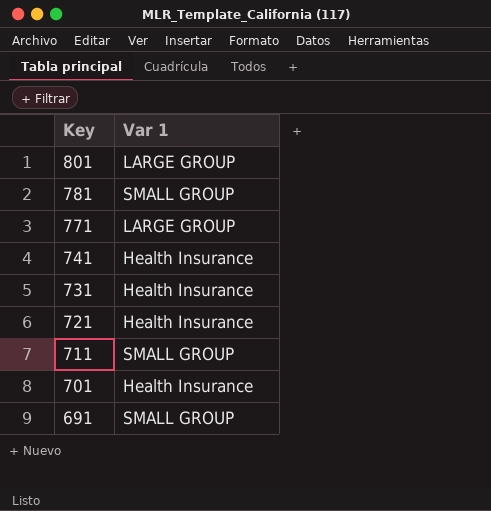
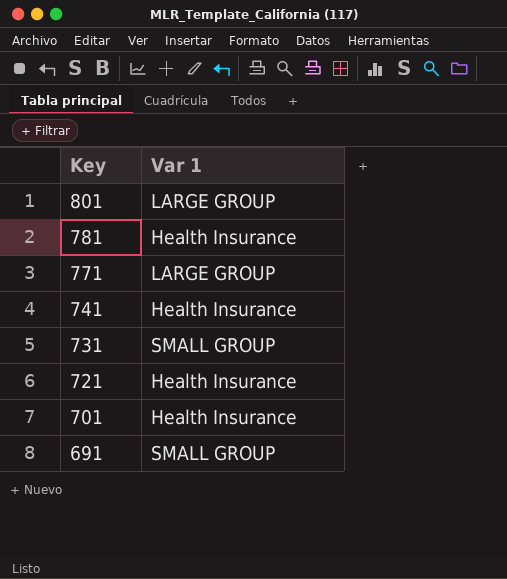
row 711: SMALL GROUP -> none
781 | Var 1: SMALL GROUP -> Health Insurance
731 | Var 1: Health Insurance -> SMALL GROUP

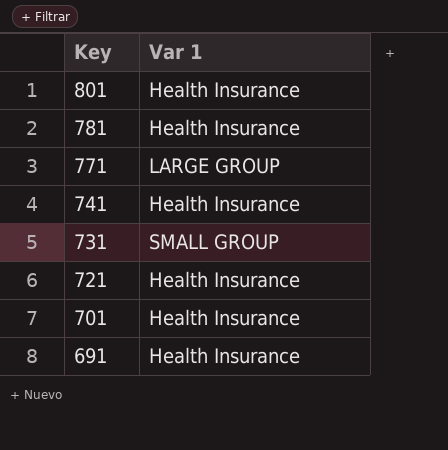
801 | Var 1: LARGE GROUP -> Health Insurance
691 | Var 1: SMALL GROUP -> Health Insurance

